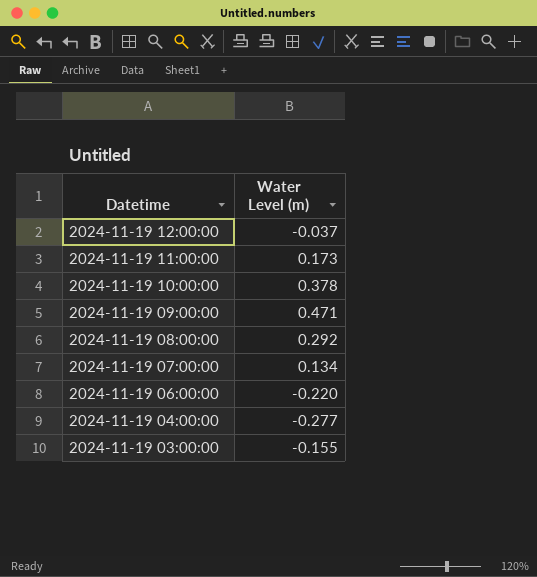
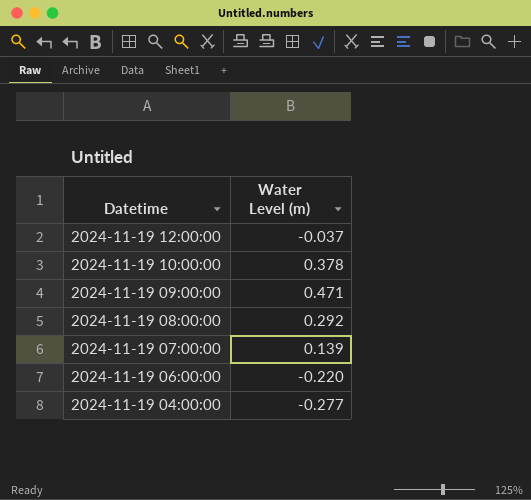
row 2024-11-19 11:00:00: 0.173 -> none
row 2024-11-19 03:00:00: -0.155 -> none
2024-11-19 07:00:00 | Water Level (m): 0.134 -> 0.139

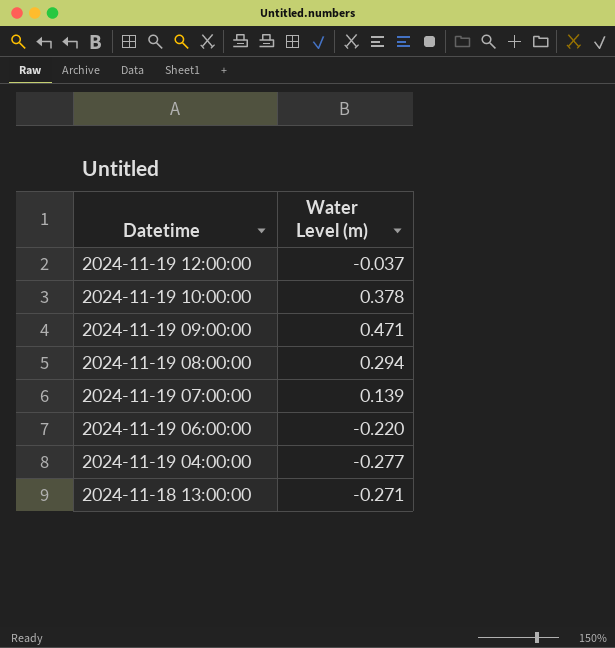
2024-11-19 08:00:00 | Water Level (m): 0.292 -> 0.294
row 2024-11-18 13:00:00: none -> -0.271

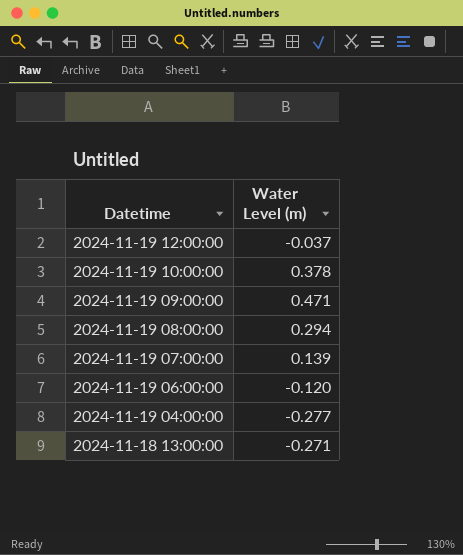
2024-11-19 06:00:00 | Water Level (m): -0.220 -> -0.120

